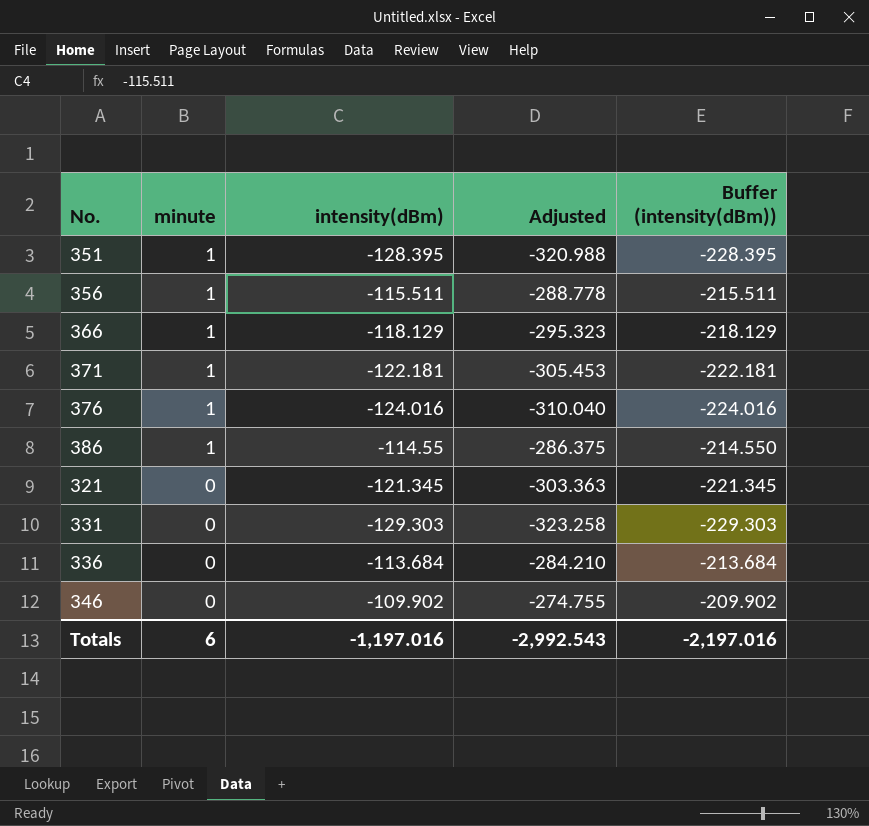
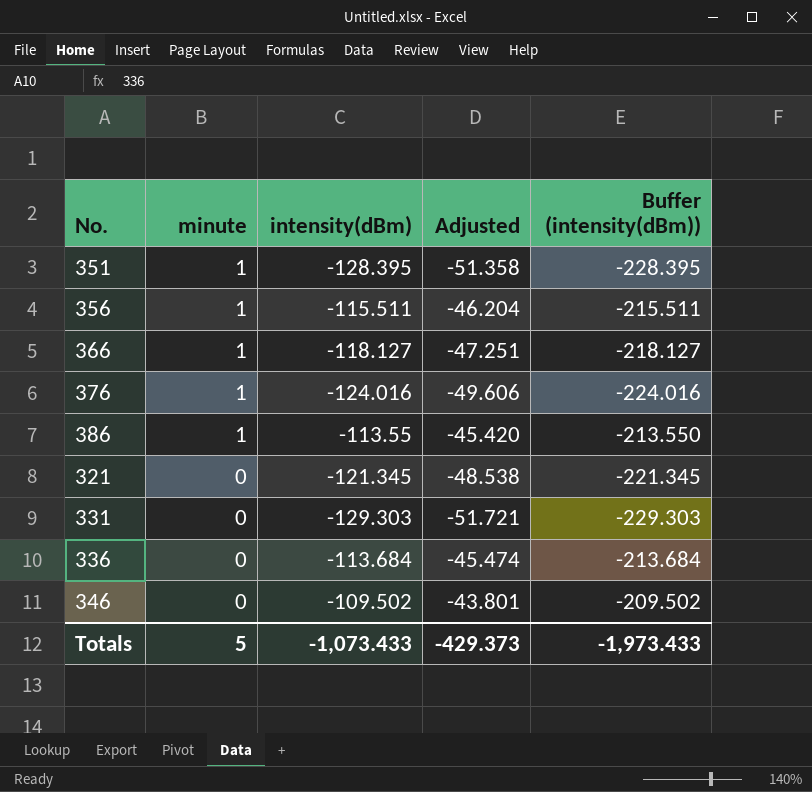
column Adjusted | formula: [intensity(dBm)] * 2.5 -> [intensity(dBm)] * 0.4
row 371: 1 | -122.181 | -305.453 | -222.181 -> none
366 | intensity(dBm): -118.129 -> -118.127
366 | Buffer (intensity(dBm)): -218.129 -> -218.127
386 | intensity(dBm): -114.55 -> -113.55
386 | Buffer (intensity(dBm)): -214.550 -> -213.550
346 | intensity(dBm): -109.902 -> -109.502
346 | Buffer (intensity(dBm)): -209.902 -> -209.502
Totals | minute: 6 -> 5
Totals | intensity(dBm): -1,197.016 -> -1,073.433
Totals | Adjusted: -2,992.543 -> -429.373
Totals | Buffer (intensity(dBm)): -2,197.016 -> -1,973.433

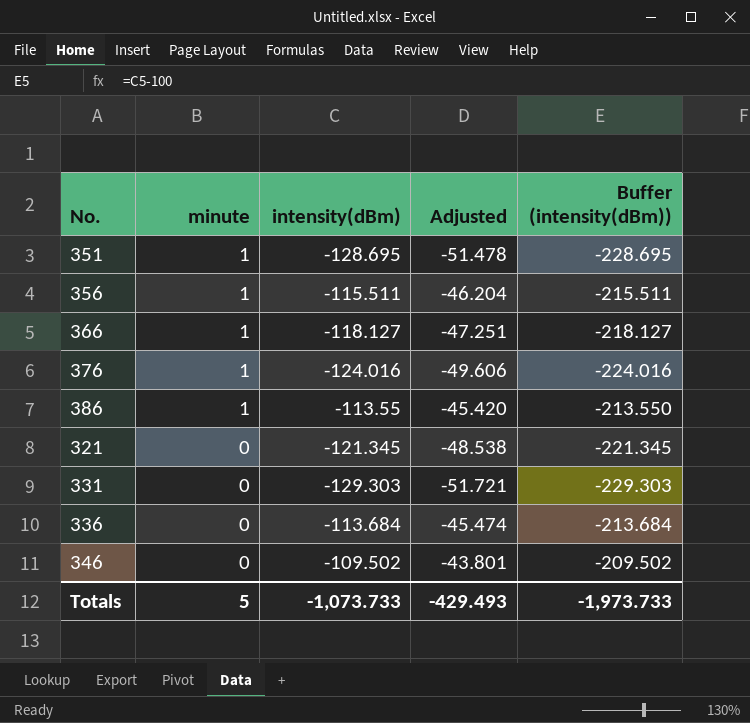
351 | intensity(dBm): -128.395 -> -128.695
351 | Adjusted: -51.358 -> -51.478
351 | Buffer (intensity(dBm)): -228.395 -> -228.695
Totals | intensity(dBm): -1,073.433 -> -1,073.733
Totals | Adjusted: -429.373 -> -429.493
Totals | Buffer (intensity(dBm)): -1,973.433 -> -1,973.733

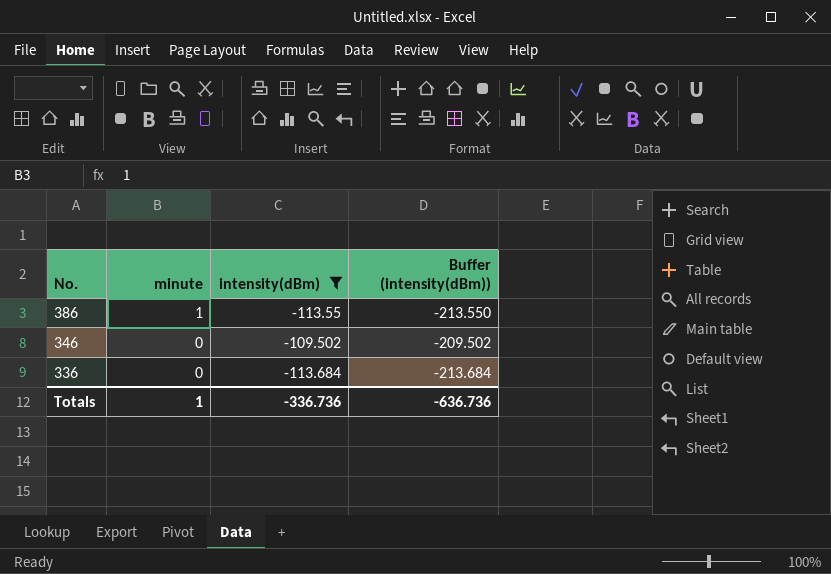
filter: none -> intensity(dBm) >= -113.684
row order: minute descending -> No. descending
column Adjusted | formula: [intensity(dBm)] * 0.4 -> none
Totals | minute: 5 -> 1
Totals | intensity(dBm): -1,073.733 -> -336.736
Totals | Buffer (intensity(dBm)): -1,973.733 -> -636.736

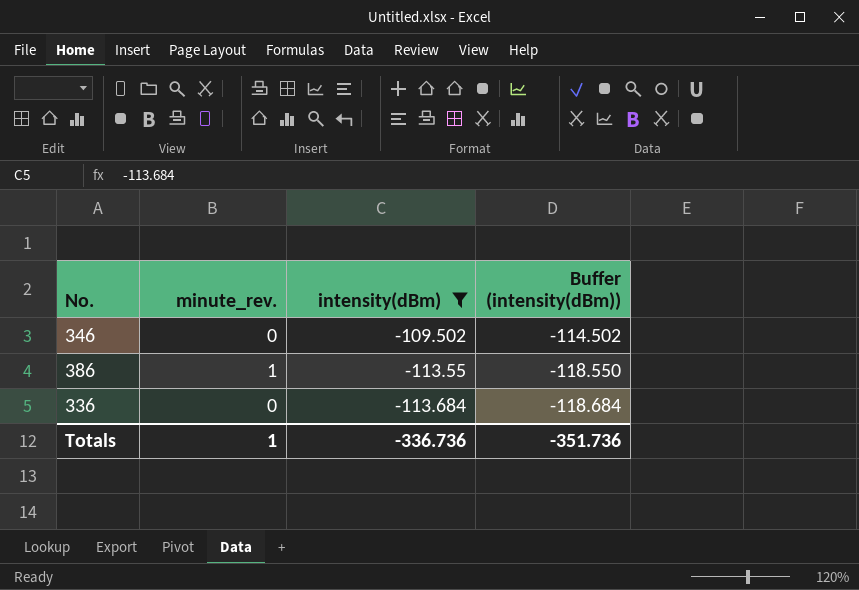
row order: No. descending -> intensity(dBm) descending
column name: minute -> minute_rev.
column Buffer (intensity(dBm)) | formula: [intensity(dBm)] - 100 -> [intensity(dBm)] - 5
Totals | Buffer (intensity(dBm)): -636.736 -> -351.736

